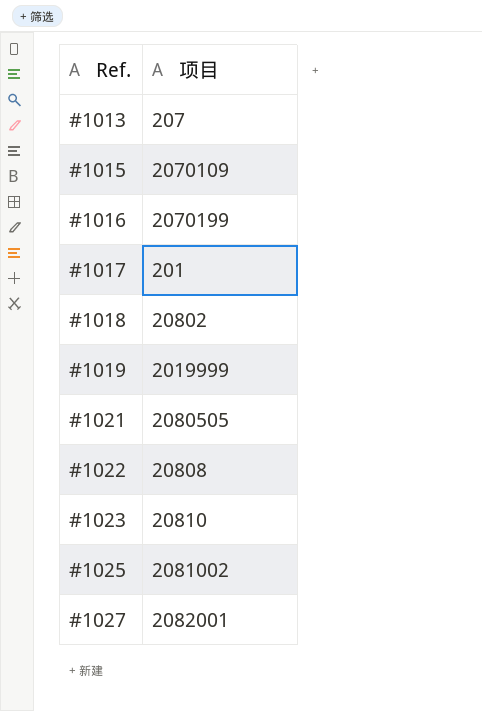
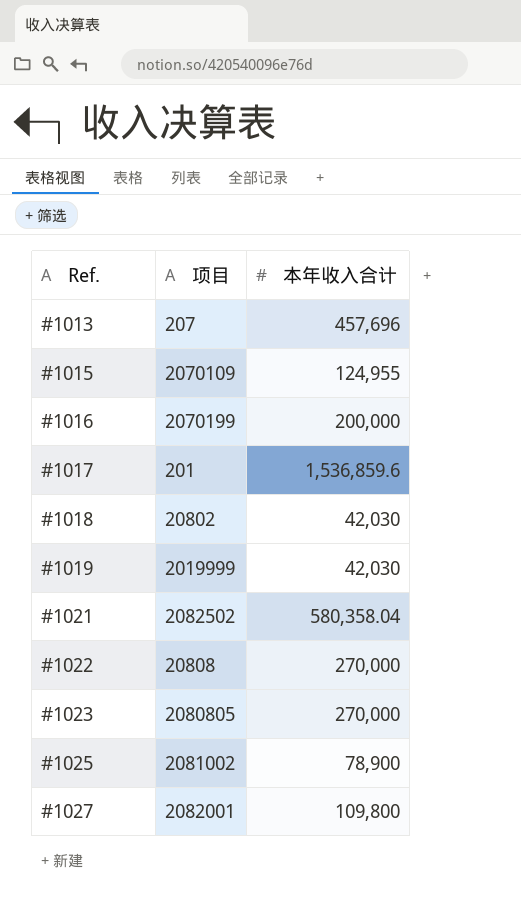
column 本年收入合计 | position: none -> 3
#1021 | 项目: 2080505 -> 2082502
#1023 | 项目: 20810 -> 2080805

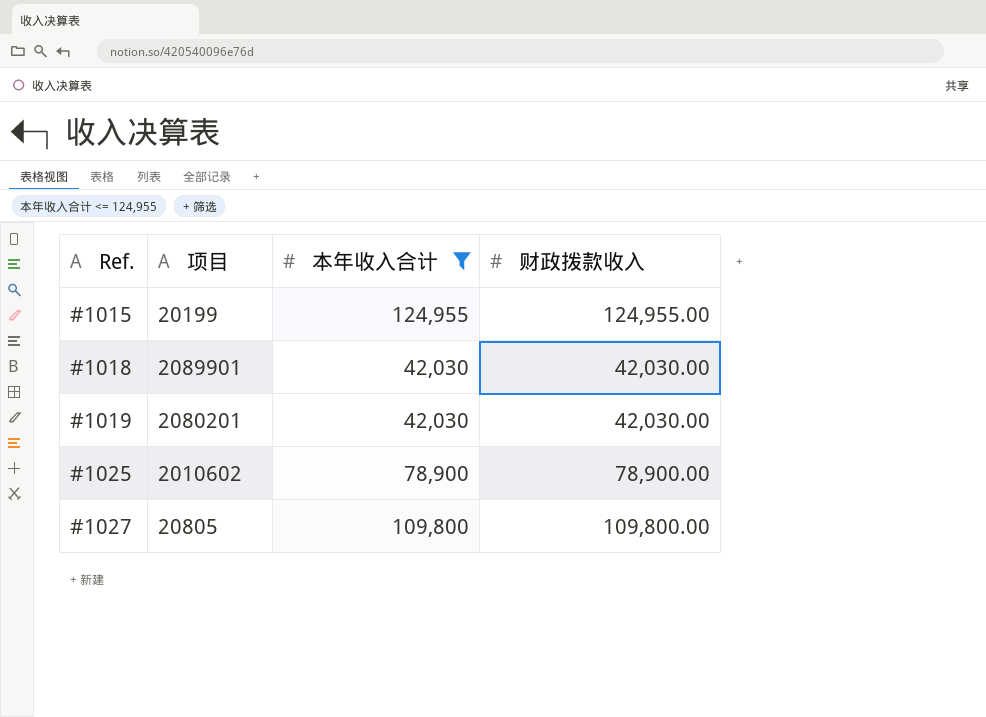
filter: none -> 本年收入合计 <= 124,955
column 财政拨款收入 | position: none -> 4
#1015 | 项目: 2070109 -> 20199
#1018 | 项目: 20802 -> 2089901
#1019 | 项目: 2019999 -> 2080201
#1025 | 项目: 2081002 -> 2010602
#1027 | 项目: 2082001 -> 20805

